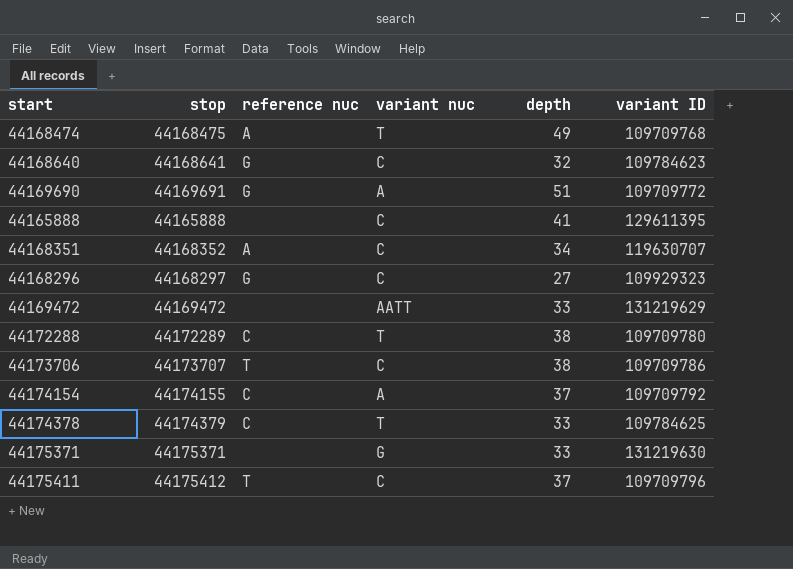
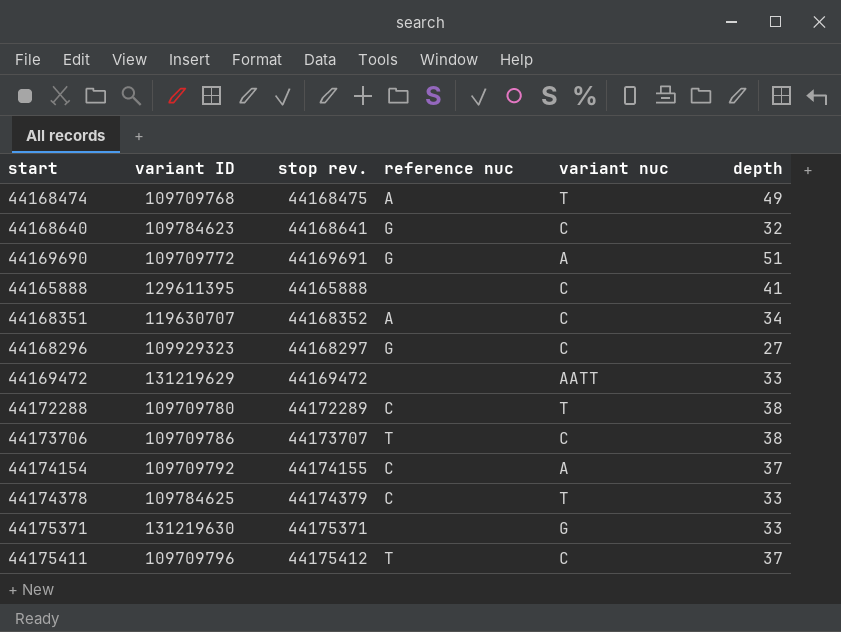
column variant ID | position: 6 -> 2
column name: stop -> stop rev.

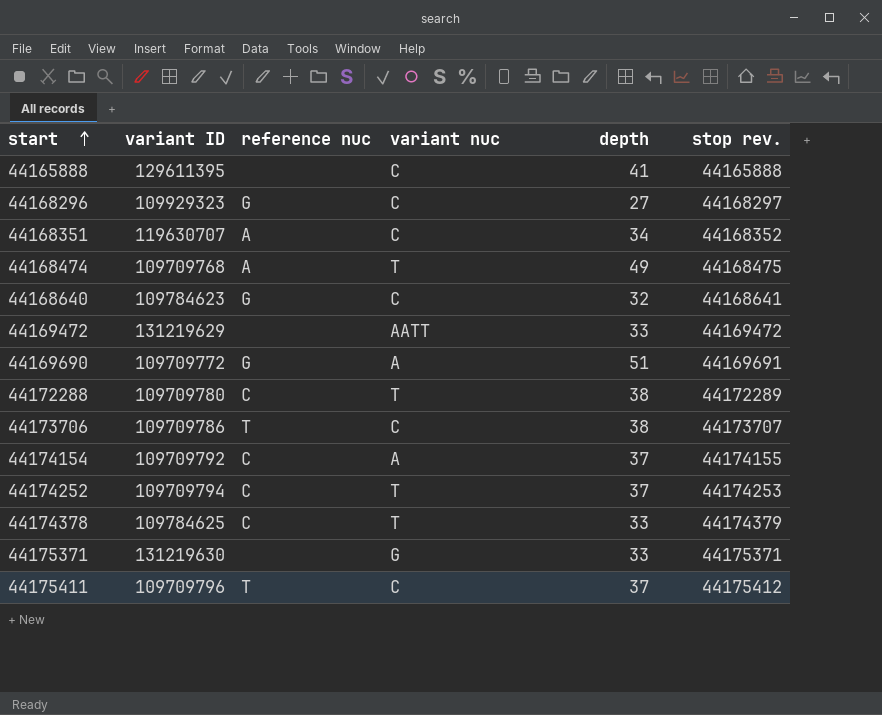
row order: none -> start ascending
column stop rev. | position: 3 -> 6
row 44174252: none -> 109709794 | C | T | 37 | 44174253

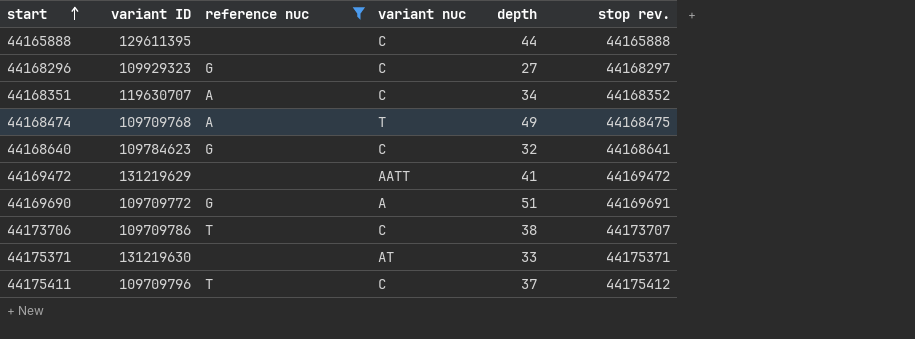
filter: none -> reference nuc != C
44165888 | depth: 41 -> 44
44169472 | depth: 33 -> 41
44175371 | variant nuc: G -> AT

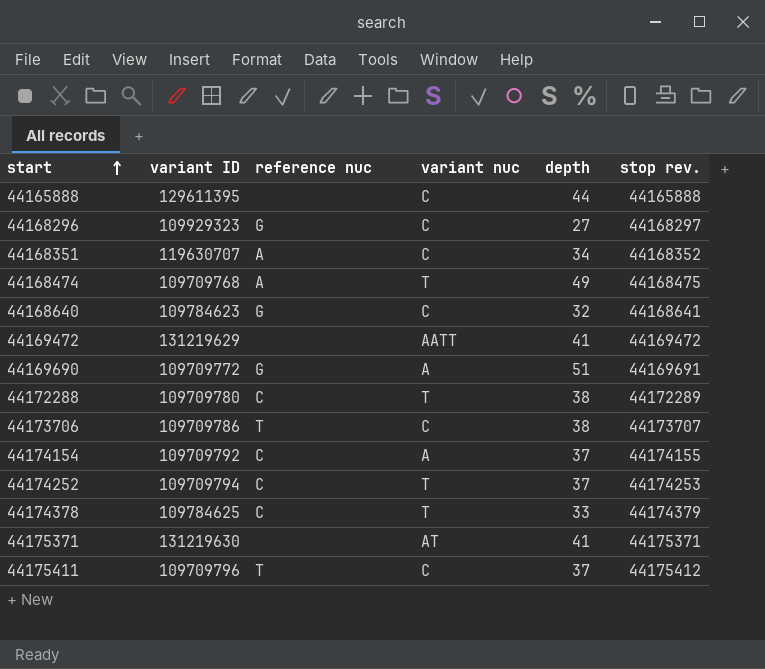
filter: reference nuc != C -> none
44175371 | depth: 33 -> 41

